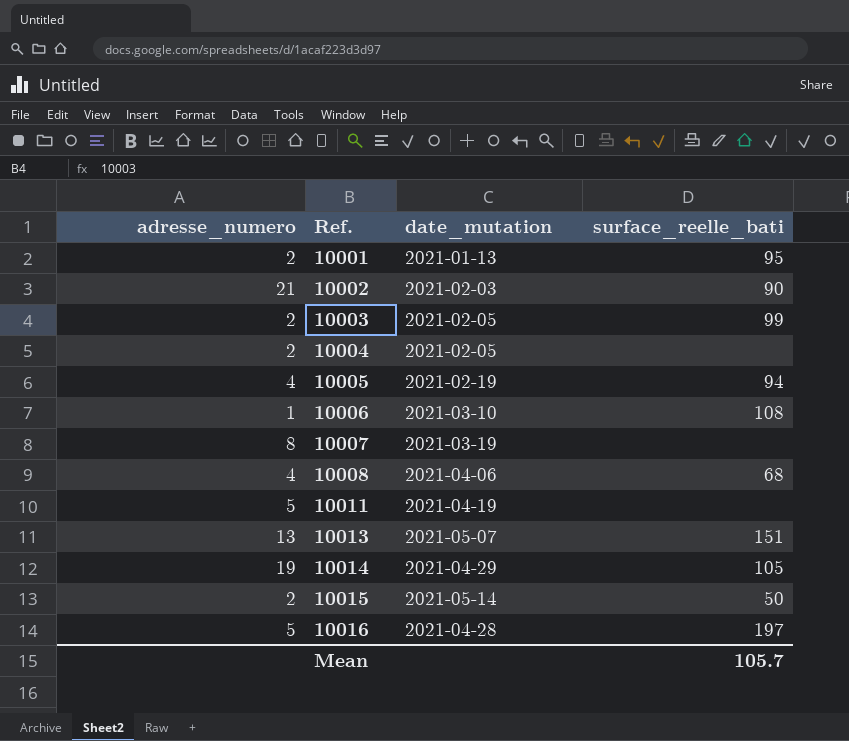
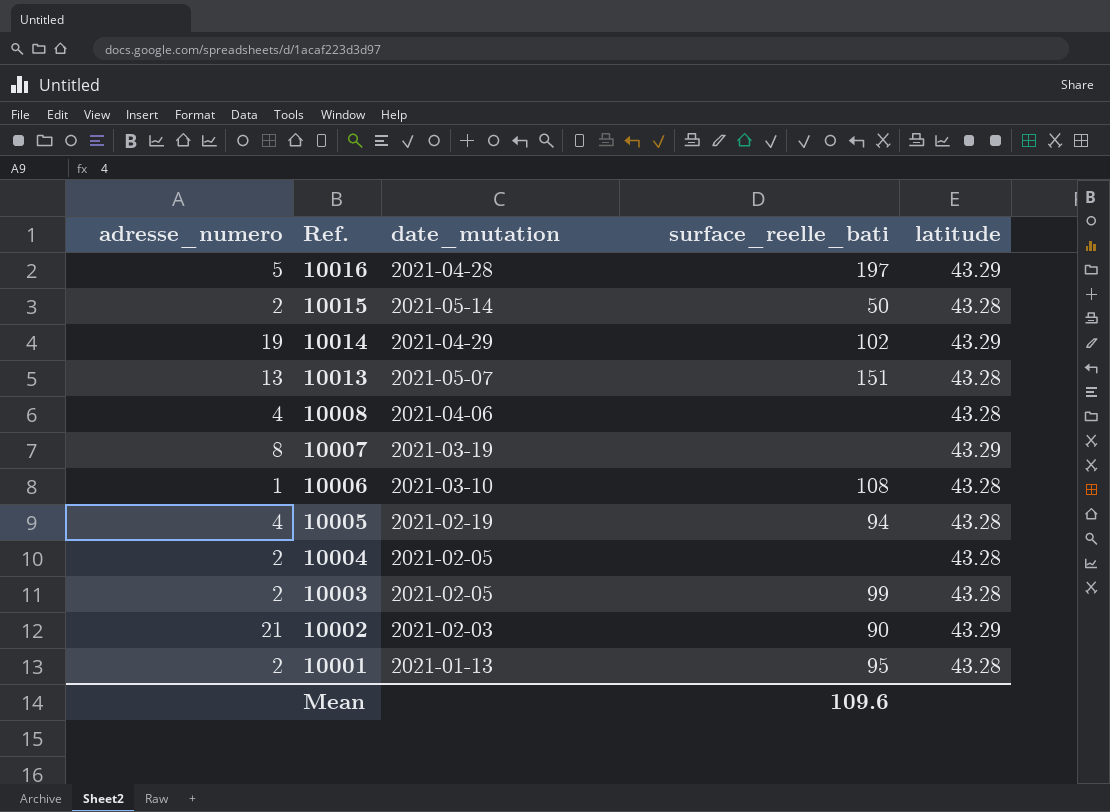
row order: Ref. ascending -> Ref. descending
column latitude | position: none -> 5
row 10011: 5 | 2021-04-19 | none -> none
10014 | surface_reelle_bati: 105 -> 102
10008 | surface_reelle_bati: 68 -> none
Mean | surface_reelle_bati: 105.7 -> 109.6

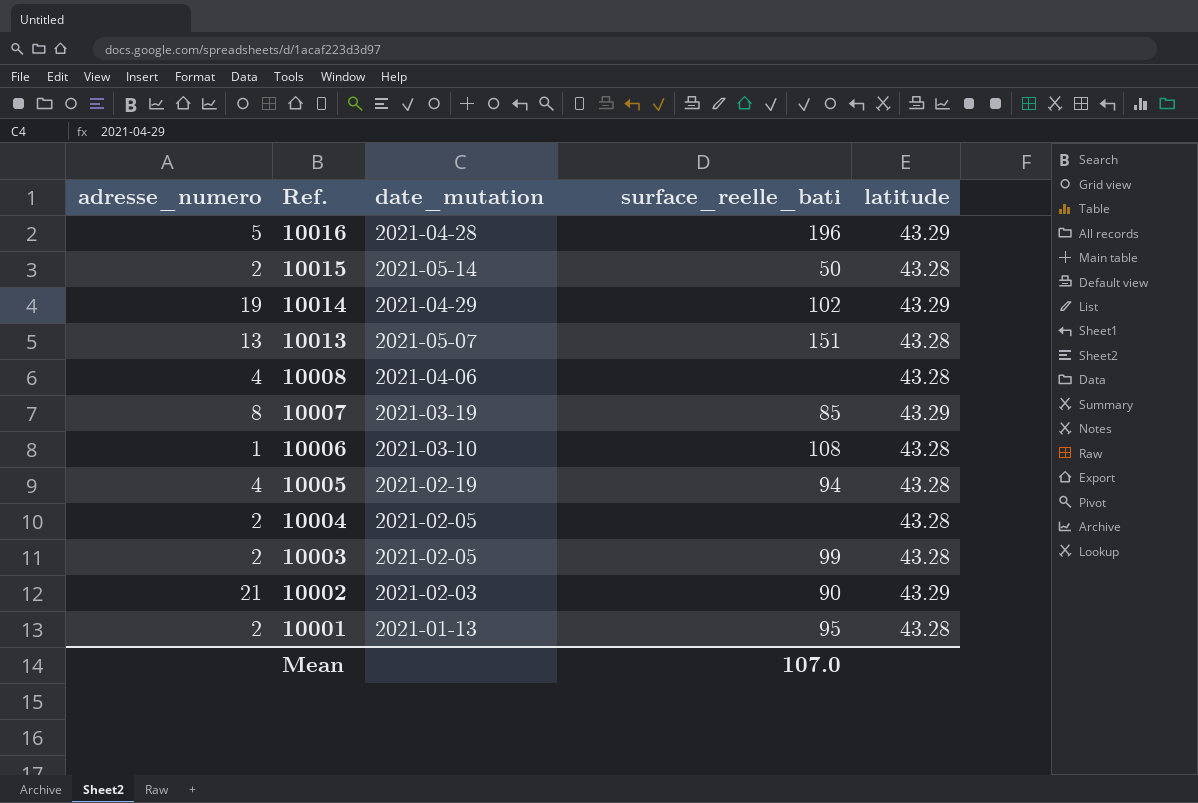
10016 | surface_reelle_bati: 197 -> 196
10007 | surface_reelle_bati: none -> 85
Mean | surface_reelle_bati: 109.6 -> 107.0

